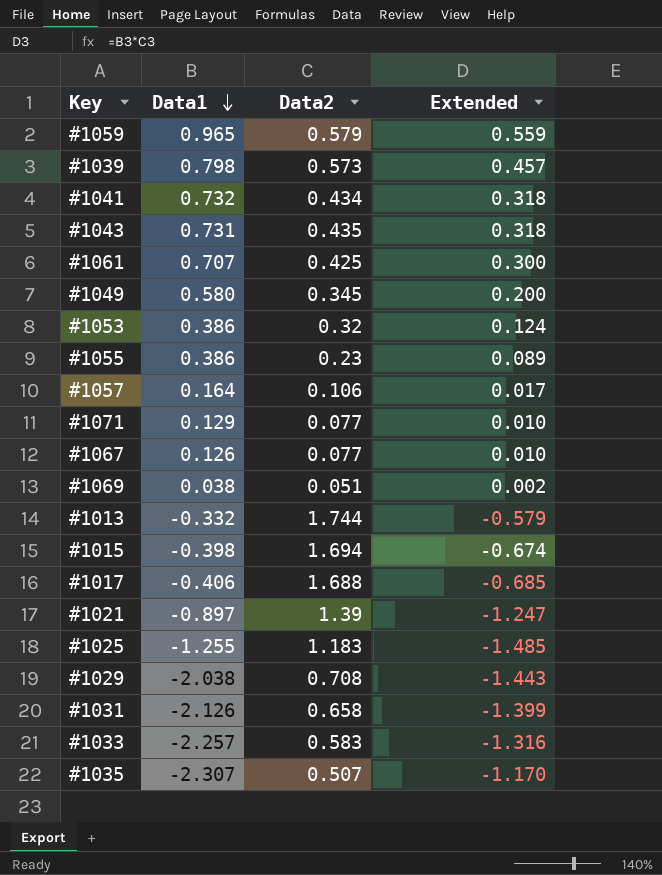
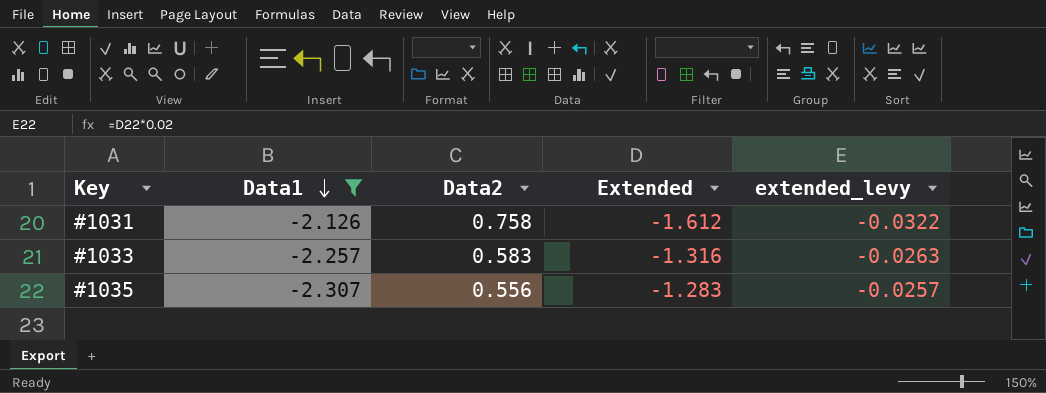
filter: none -> Data1 <= -2.126
column extended_levy | formula: none -> [Extended] * 0.02
#1031 | Data2: 0.658 -> 0.758
#1031 | Extended: -1.399 -> -1.612
#1035 | Data2: 0.507 -> 0.556
#1035 | Extended: -1.170 -> -1.283

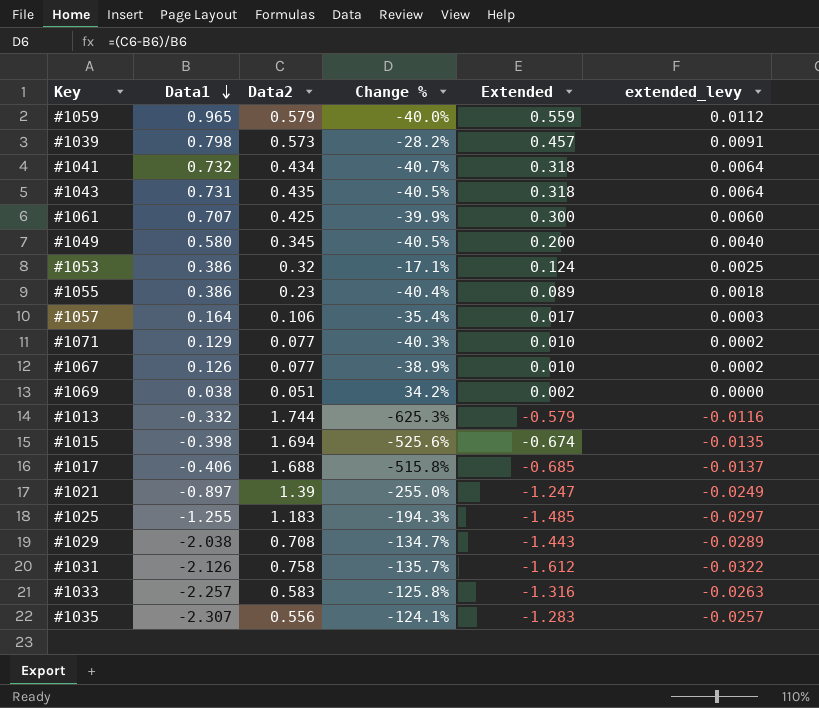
filter: Data1 <= -2.126 -> none
column Change % | formula: none -> ([Data2] - [Data1]) / [Data1]

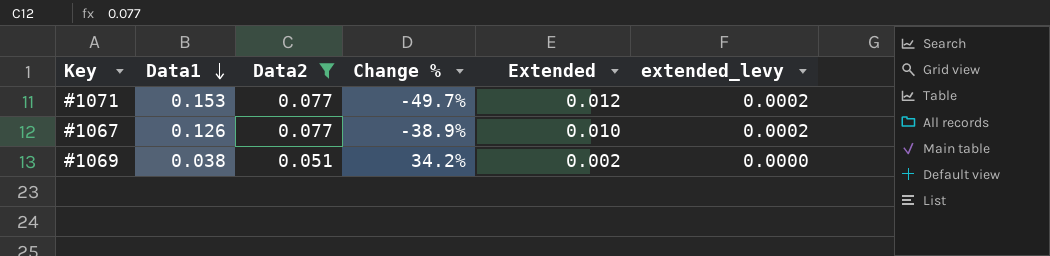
filter: none -> Data2 <= 0.077
#1071 | Data1: 0.129 -> 0.153
#1071 | Change %: -40.3% -> -49.7%
#1071 | Extended: 0.010 -> 0.012

